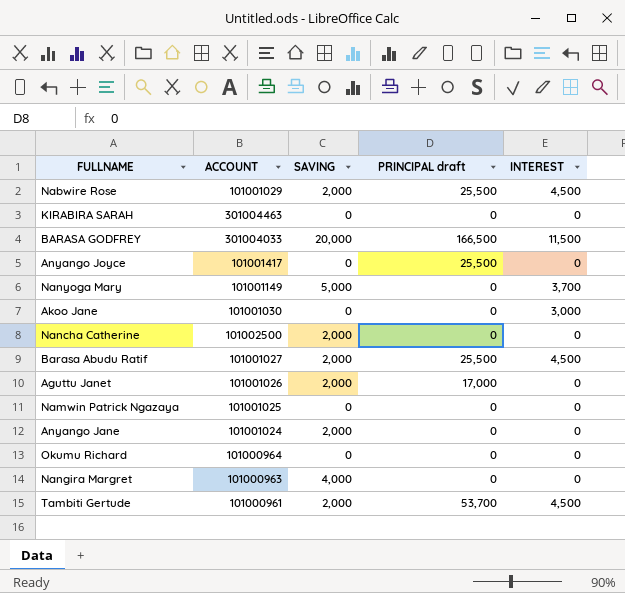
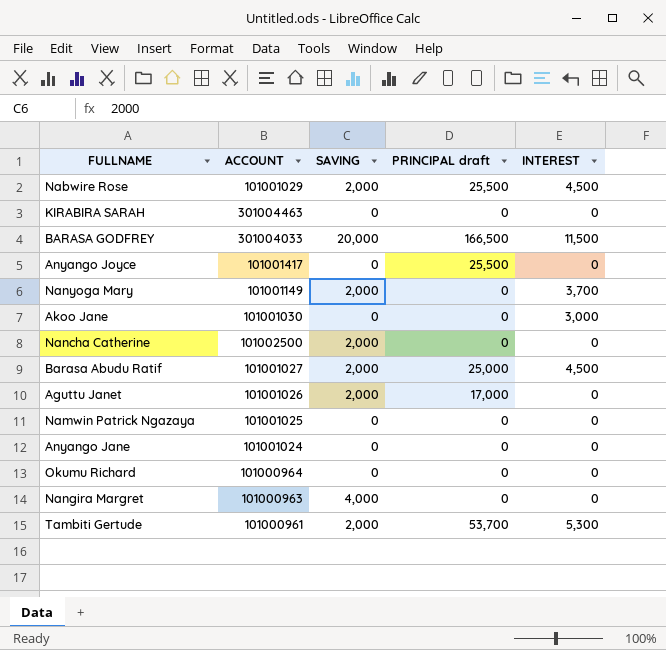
Nanyoga Mary | SAVING: 5,000 -> 2,000
Barasa Abudu Ratif | PRINCIPAL draft: 25,500 -> 25,000
Anyango Jane | SAVING: 2,000 -> 0
Tambiti Gertude | INTEREST: 4,500 -> 5,300

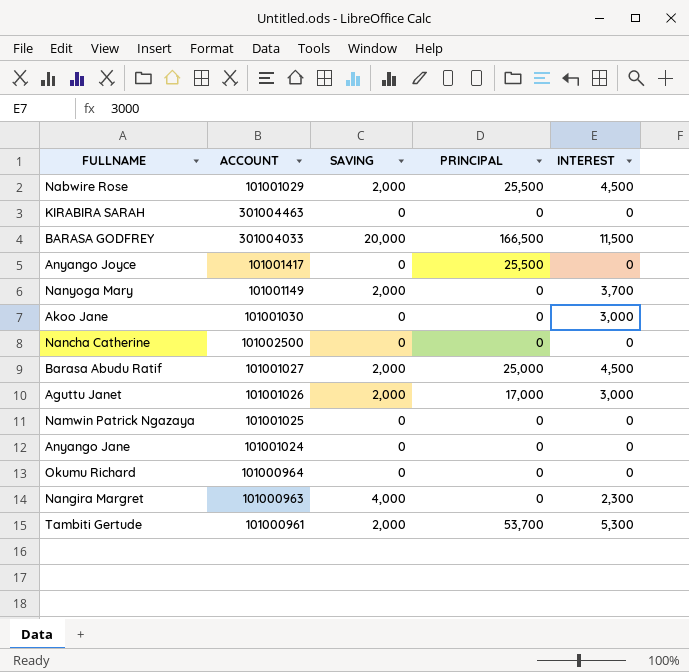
column name: PRINCIPAL draft -> PRINCIPAL
Nancha Catherine | SAVING: 2,000 -> 0
Aguttu Janet | INTEREST: 0 -> 3,000
Nangira Margret | INTEREST: 0 -> 2,300

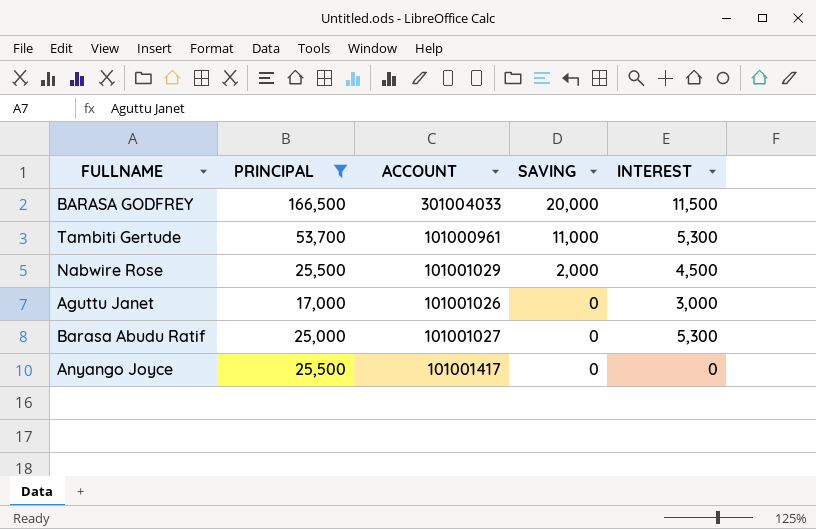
filter: none -> PRINCIPAL != 0
row order: none -> SAVING descending
column PRINCIPAL | position: 4 -> 2
Tambiti Gertude | SAVING: 2,000 -> 11,000
Aguttu Janet | SAVING: 2,000 -> 0
Barasa Abudu Ratif | SAVING: 2,000 -> 0
Barasa Abudu Ratif | INTEREST: 4,500 -> 5,300

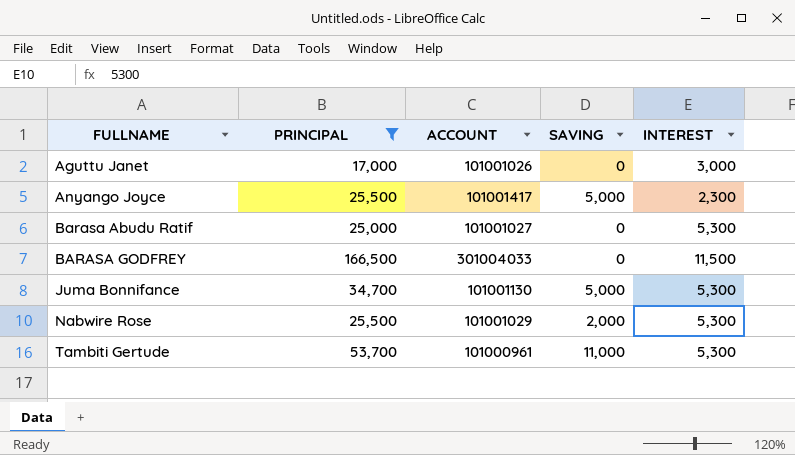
row order: SAVING descending -> FULLNAME ascending
Anyango Joyce | SAVING: 0 -> 5,000
Anyango Joyce | INTEREST: 0 -> 2,300
BARASA GODFREY | SAVING: 20,000 -> 0
row Juma Bonnifance: none -> 34,700 | 101001130 | 5,000 | 5,300
Nabwire Rose | INTEREST: 4,500 -> 5,300

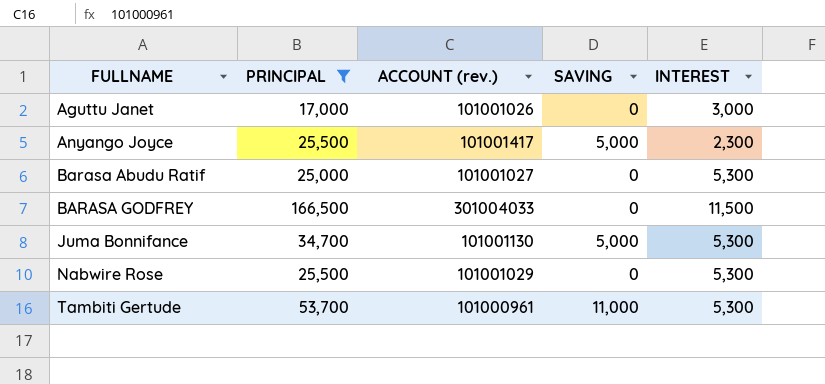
column name: ACCOUNT -> ACCOUNT (rev.)
Nabwire Rose | SAVING: 2,000 -> 0

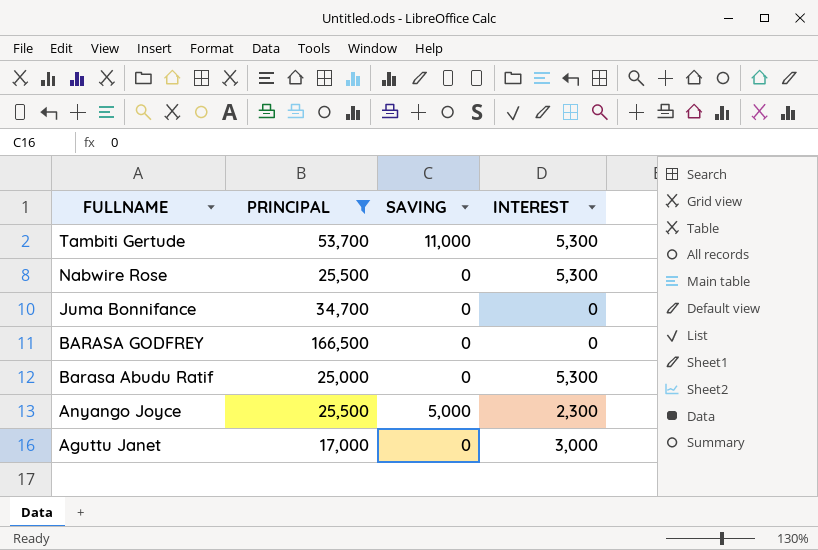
row order: FULLNAME ascending -> FULLNAME descending
column ACCOUNT (rev.) | position: 3 -> none
Juma Bonnifance | SAVING: 5,000 -> 0
Juma Bonnifance | INTEREST: 5,300 -> 0
BARASA GODFREY | INTEREST: 11,500 -> 0

